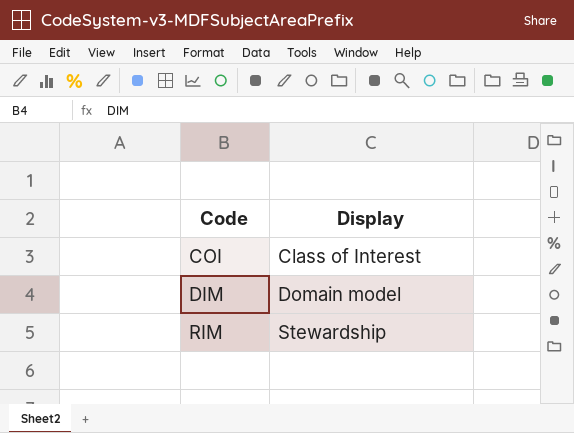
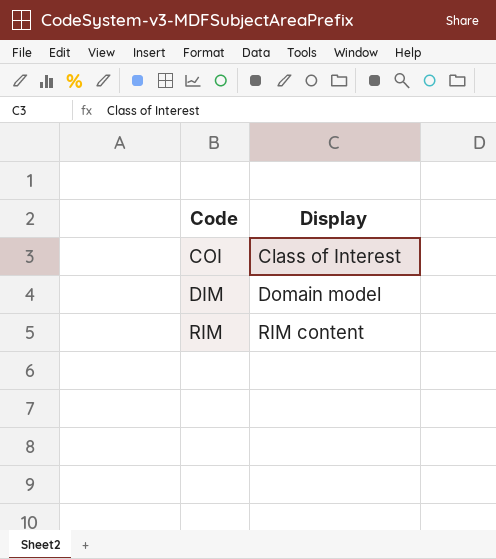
RIM | Display: Stewardship -> RIM content

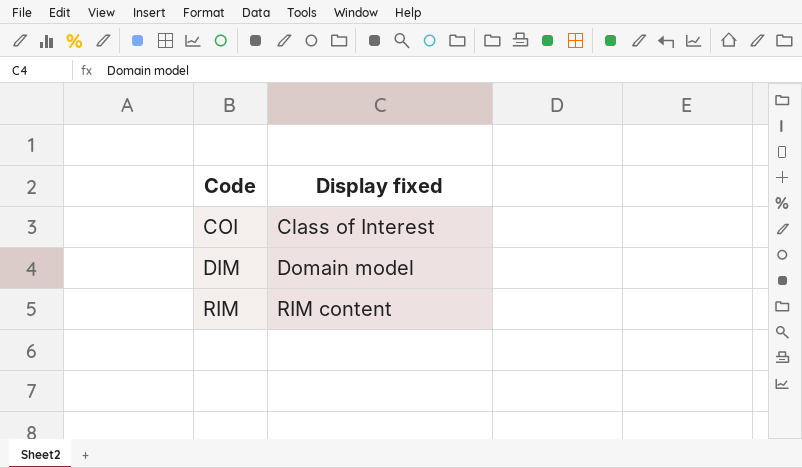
column name: Display -> Display fixed

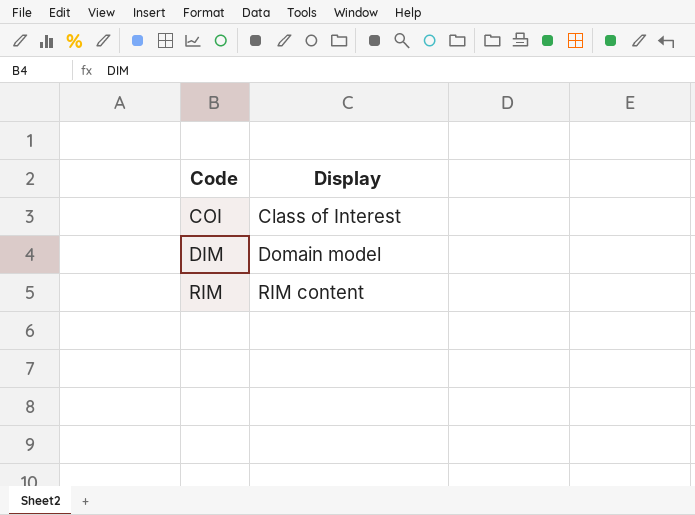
column name: Display fixed -> Display

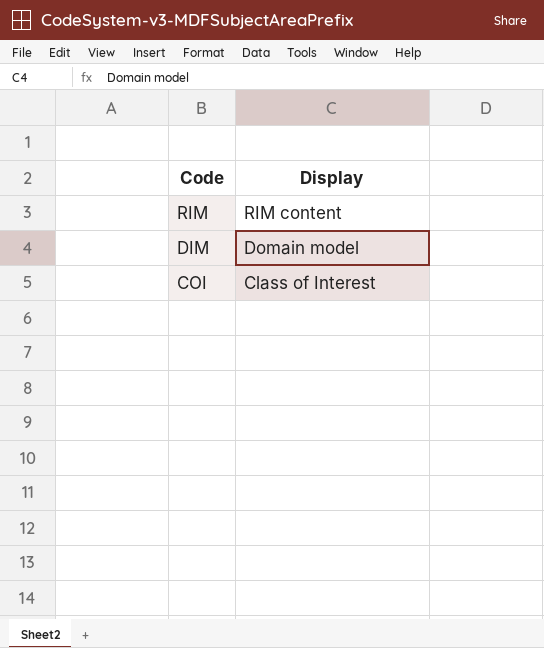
row order: Code ascending -> Code descending

